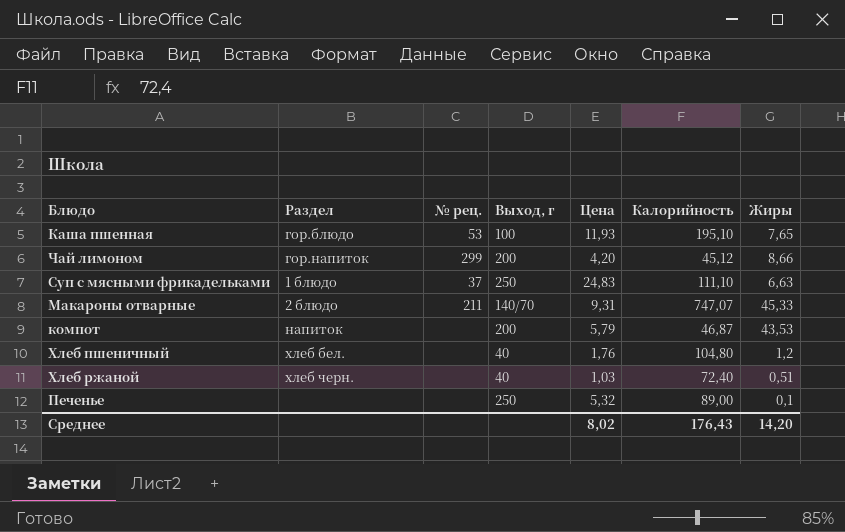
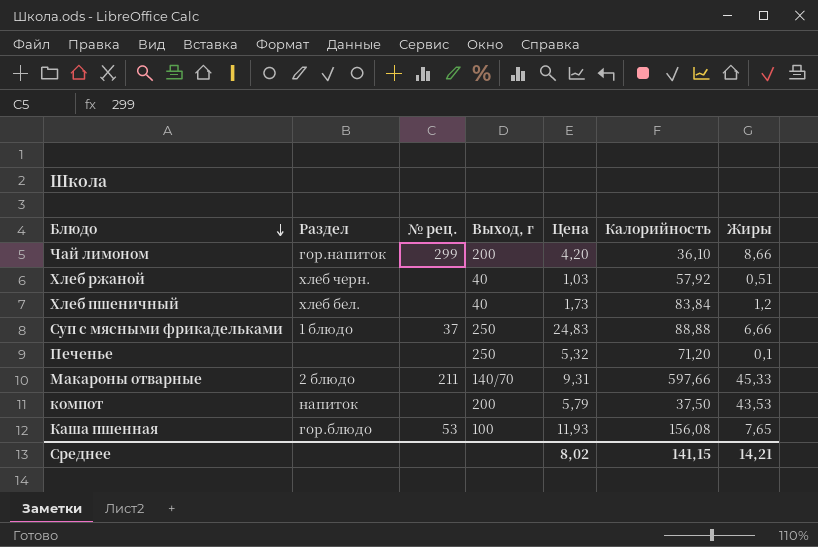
row order: none -> Блюдо descending
Чай лимоном | Калорийность: 45,12 -> 36,10
Хлеб ржаной | Калорийность: 72,40 -> 57,92
Хлеб пшеничный | Цена: 1,76 -> 1,73
Хлеб пшеничный | Калорийность: 104,80 -> 83,84
Суп с мясными фрикадельками | Калорийность: 111,10 -> 88,88
Суп с мясными фрикадельками | Жиры: 6,63 -> 6,66
Печенье | Калорийность: 89,00 -> 71,20
Макароны отварные | Калорийность: 747,07 -> 597,66
компот | Калорийность: 46,87 -> 37,50
Каша пшенная | Калорийность: 195,10 -> 156,08
Среднее | Калорийность: 176,43 -> 141,15
Среднее | Жиры: 14,20 -> 14,21

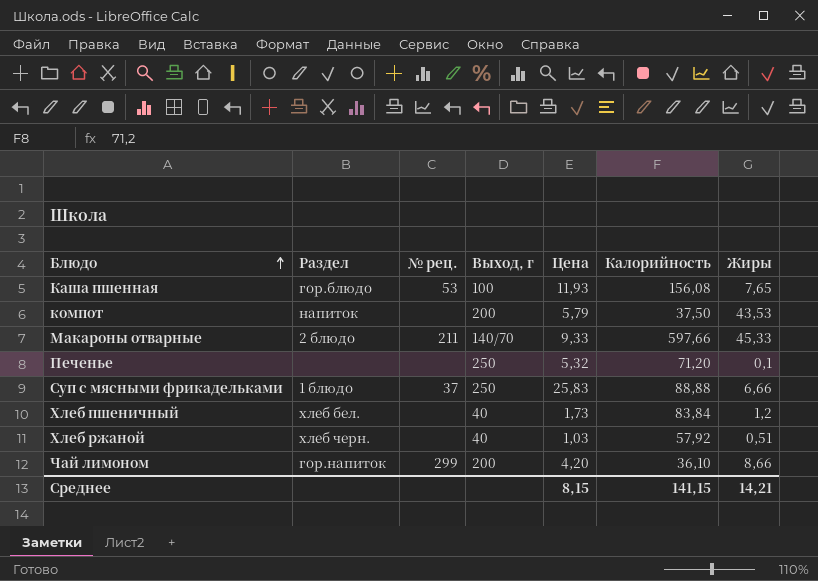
row order: Блюдо descending -> Блюдо ascending
Макароны отварные | Цена: 9,31 -> 9,33
Суп с мясными фрикадельками | Цена: 24,83 -> 25,83
Среднее | Цена: 8,02 -> 8,15

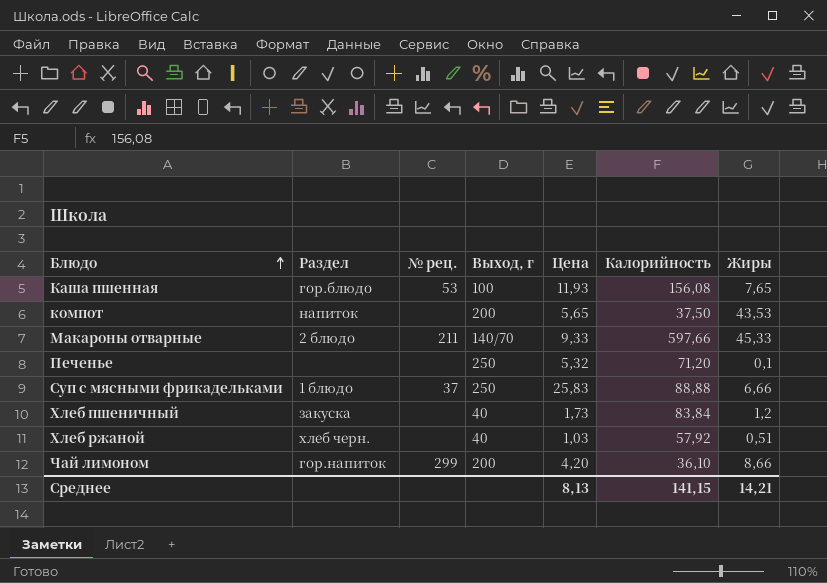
компот | Цена: 5,79 -> 5,65
Хлеб пшеничный | Раздел: хлеб бел. -> закуска
Среднее | Цена: 8,15 -> 8,13

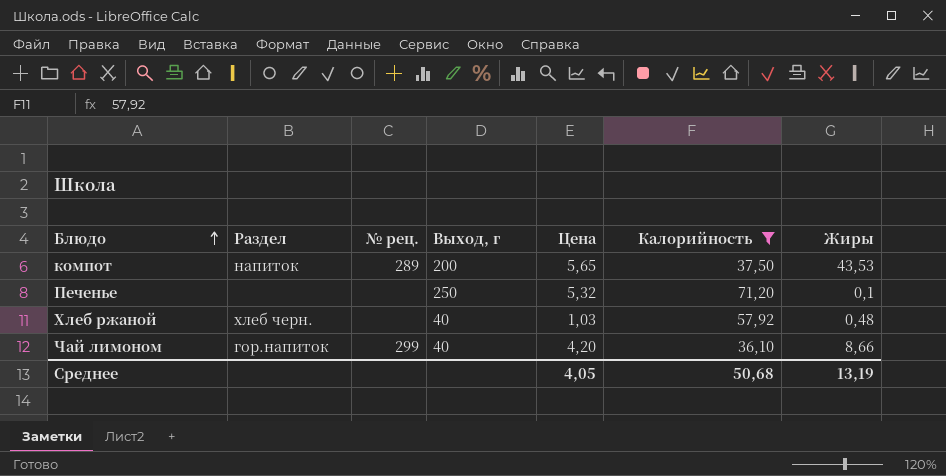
filter: none -> Калорийность <= 71,20
компот | № рец.: none -> 289
Хлеб ржаной | Жиры: 0,51 -> 0,48
Чай лимоном | Выход, г: 200 -> 40
Среднее | Цена: 8,13 -> 4,05
Среднее | Калорийность: 141,15 -> 50,68
Среднее | Жиры: 14,21 -> 13,19

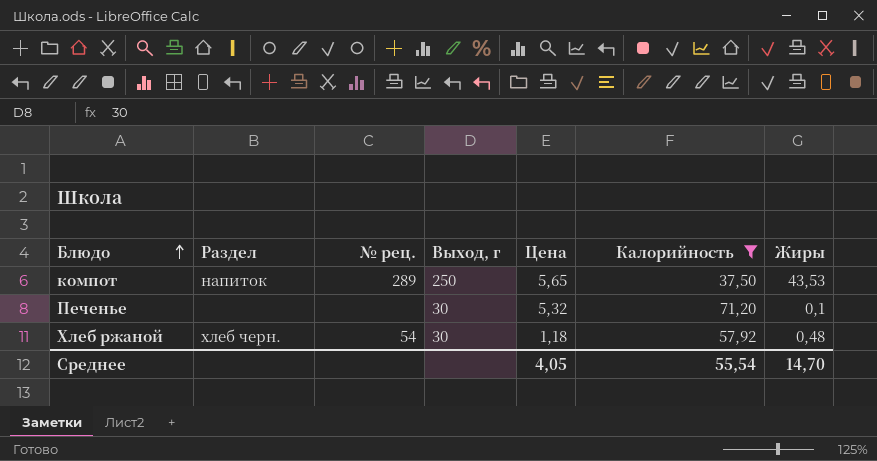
row Чай лимоном: гор.напиток | 299 | 40 | 4,20 | 36,10 | 8,66 -> none
компот | Выход, г: 200 -> 250
Печенье | Выход, г: 250 -> 30
Хлеб ржаной | № рец.: none -> 54
Хлеб ржаной | Выход, г: 40 -> 30
Хлеб ржаной | Цена: 1,03 -> 1,18
Среднее | Калорийность: 50,68 -> 55,54
Среднее | Жиры: 13,19 -> 14,70

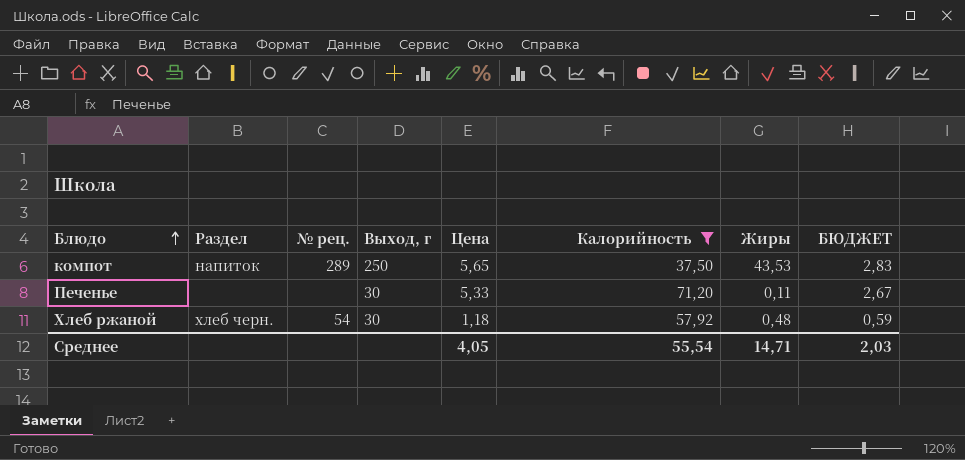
column БЮДЖЕТ | formula: none -> [Цена] * 0,5
Печенье | Цена: 5,32 -> 5,33
Печенье | Жиры: 0,1 -> 0,11
Среднее | Жиры: 14,70 -> 14,71

